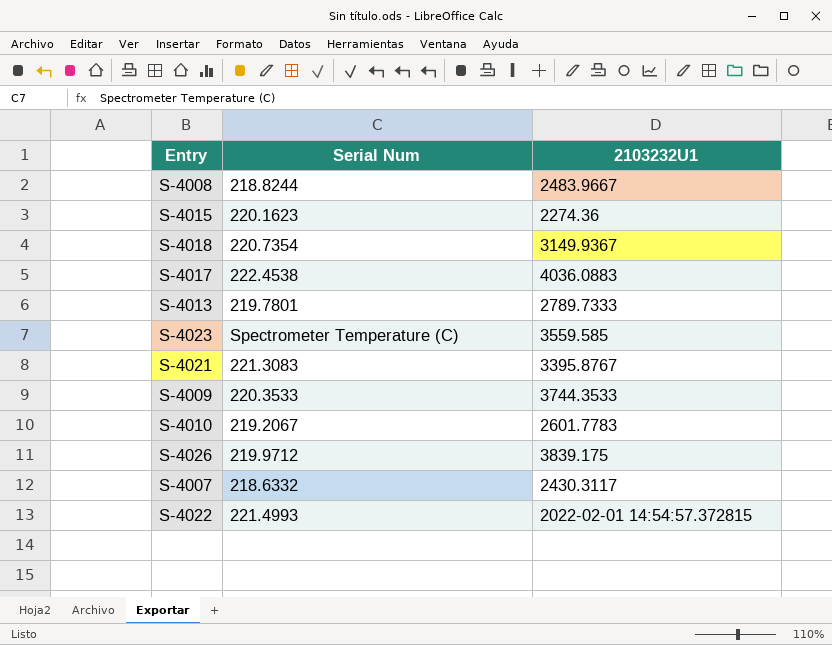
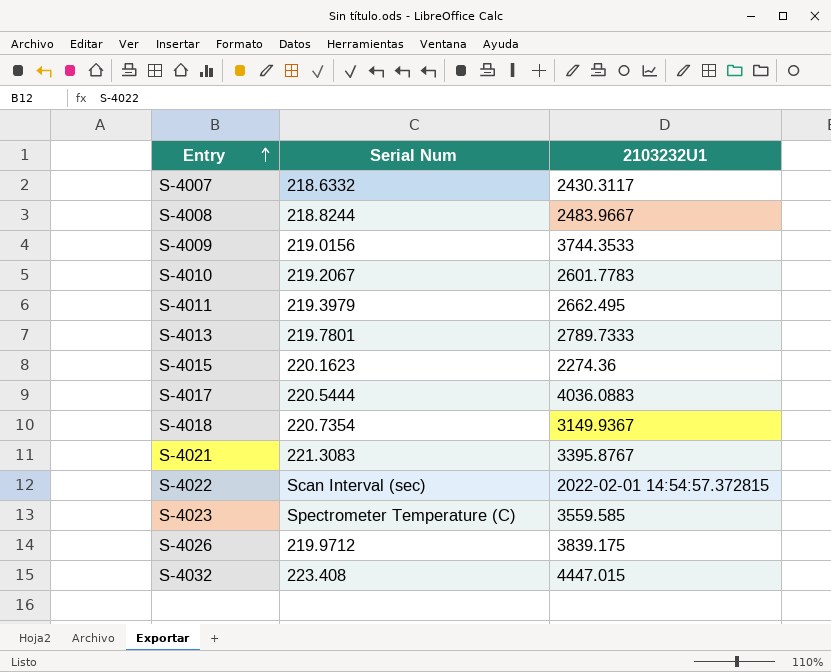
row order: none -> Entry ascending
S-4009 | Serial Num: 220.3533 -> 219.0156
row S-4011: none -> 219.3979 | 2662.495
S-4017 | Serial Num: 222.4538 -> 220.5444
S-4022 | Serial Num: 221.4993 -> Scan Interval (sec)
row S-4032: none -> 223.408 | 4447.015

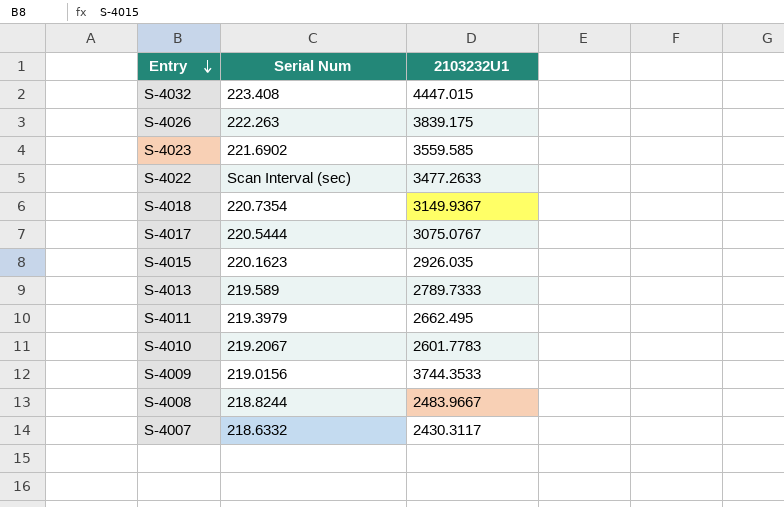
row order: Entry ascending -> Entry descending
row S-4021: 221.3083 | 3395.8767 -> none
S-4026 | Serial Num: 219.9712 -> 222.263
S-4023 | Serial Num: Spectrometer Temperature (C) -> 221.6902
S-4022 | 2103232U1: 2022-02-01 14:54:57.372815 -> 3477.2633
S-4017 | 2103232U1: 4036.0883 -> 3075.0767
S-4015 | 2103232U1: 2274.36 -> 2926.035
S-4013 | Serial Num: 219.7801 -> 219.589

